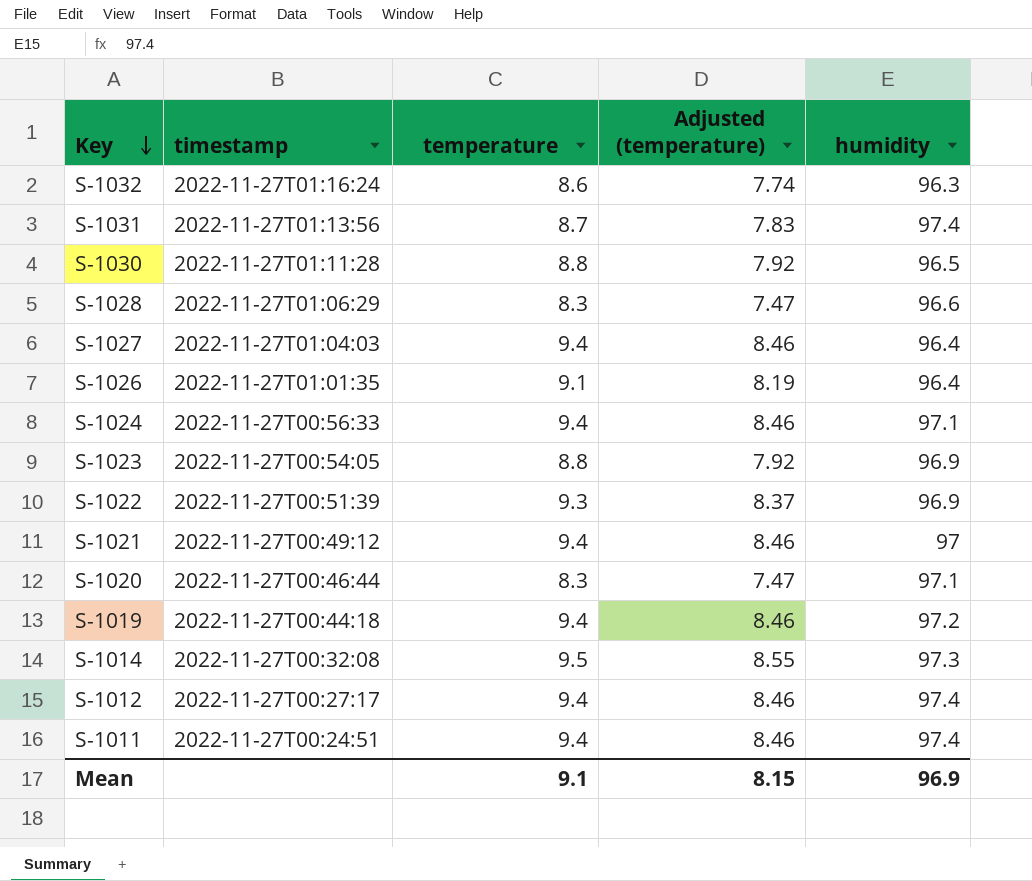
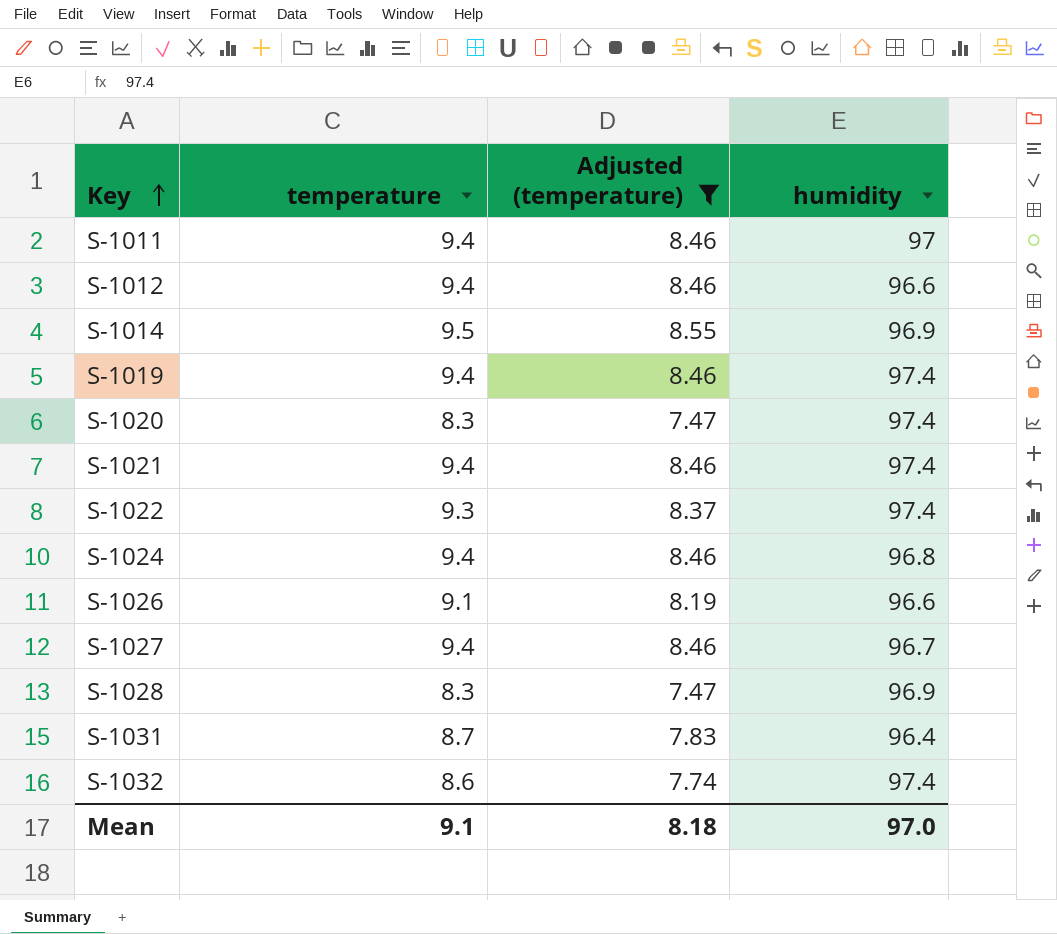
filter: none -> Adjusted (temperature) != 7.92
row order: Key descending -> Key ascending
column timestamp | position: 2 -> none
S-1011 | humidity: 97.4 -> 97
S-1012 | humidity: 97.4 -> 96.6
S-1014 | humidity: 97.3 -> 96.9
S-1019 | humidity: 97.2 -> 97.4
S-1020 | humidity: 97.1 -> 97.4
S-1021 | humidity: 97 -> 97.4
S-1022 | humidity: 96.9 -> 97.4
S-1024 | humidity: 97.1 -> 96.8
S-1026 | humidity: 96.4 -> 96.6
S-1027 | humidity: 96.4 -> 96.7
S-1028 | humidity: 96.6 -> 96.9
S-1031 | humidity: 97.4 -> 96.4
S-1032 | humidity: 96.3 -> 97.4
Mean | Adjusted (temperature): 8.15 -> 8.18
Mean | humidity: 96.9 -> 97.0

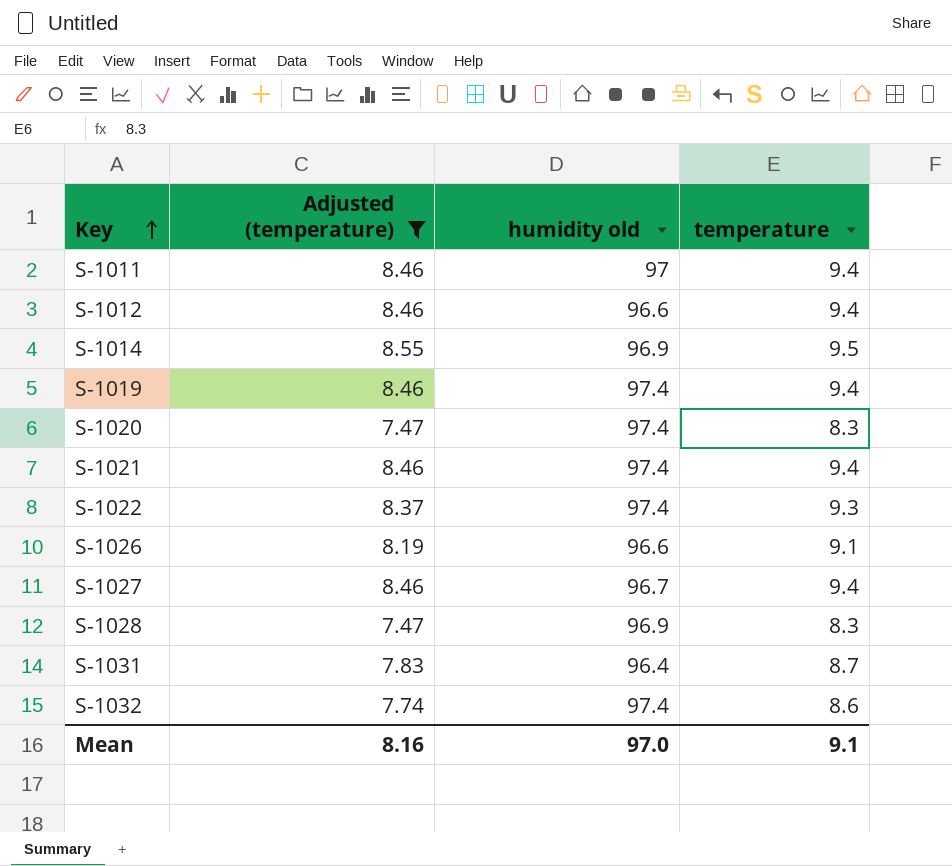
column name: humidity -> humidity old
column temperature | position: 2 -> 4
row S-1024: 9.4 | 8.46 | 96.8 -> none
Mean | Adjusted (temperature): 8.18 -> 8.16

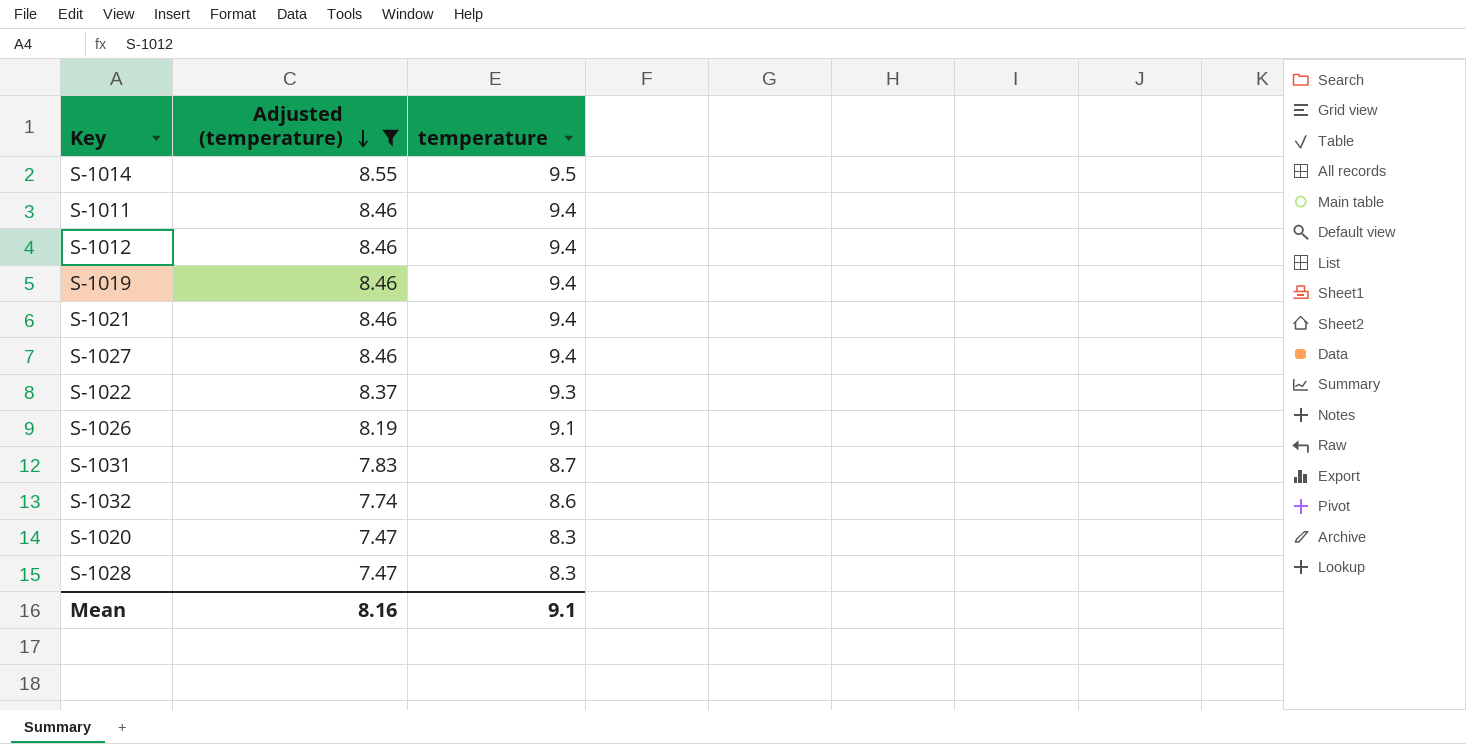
row order: Key ascending -> Adjusted (temperature) descending
column humidity old | position: 3 -> none

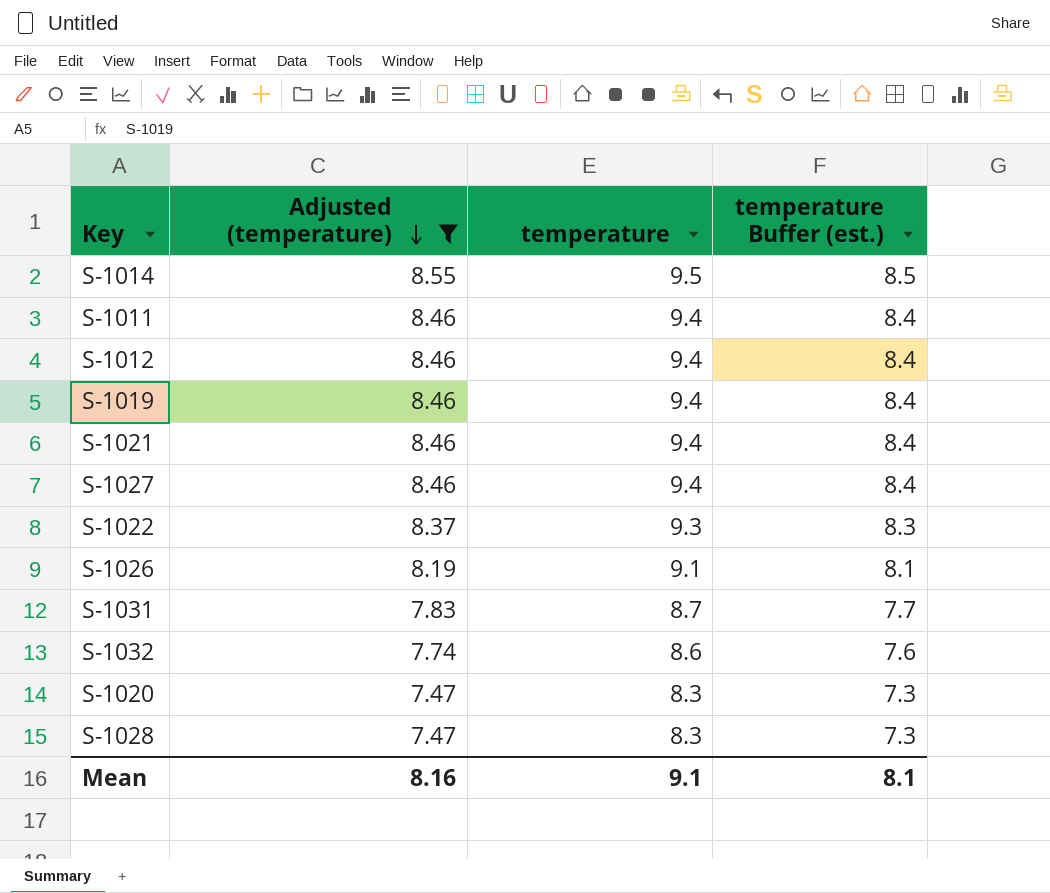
column temperature Buffer (est.) | formula: none -> [temperature] - 1

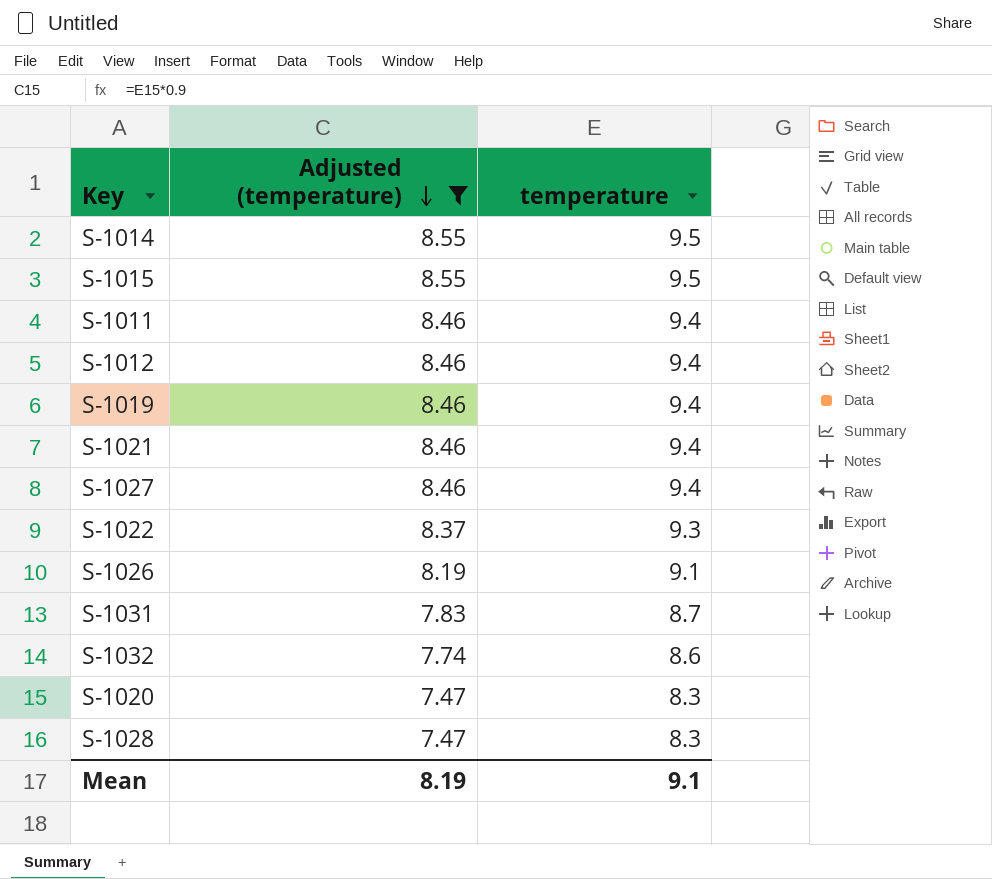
column temperature Buffer (est.) | formula: [temperature] - 1 -> none
row S-1015: none -> 8.55 | 9.5
Mean | Adjusted (temperature): 8.16 -> 8.19

